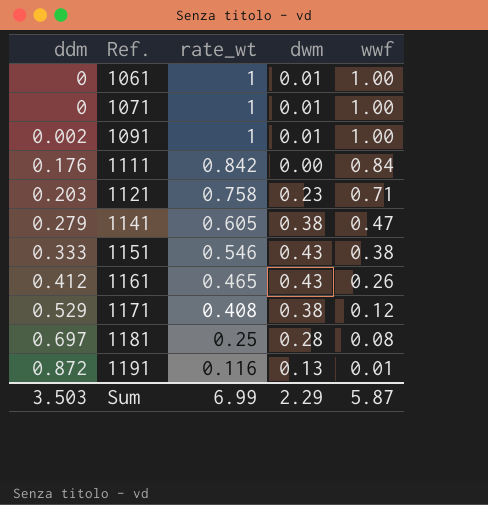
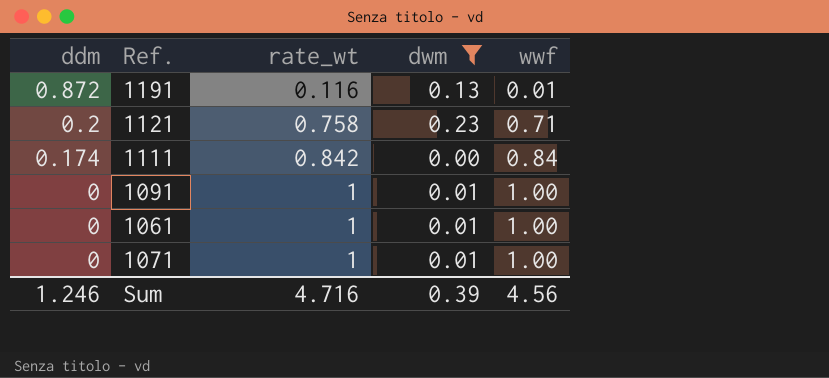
filter: none -> dwm <= 0.23
row order: ddm ascending -> ddm descending
1121 | ddm: 0.203 -> 0.2
1111 | ddm: 0.176 -> 0.174
1091 | ddm: 0.002 -> 0
Sum | ddm: 3.503 -> 1.246
Sum | rate_wt: 6.99 -> 4.716
Sum | dwm: 2.29 -> 0.39
Sum | wwf: 5.87 -> 4.56

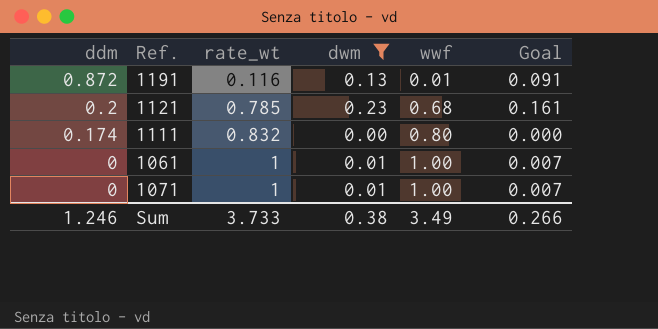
column Goal | formula: none -> [dwm] * 0.7
row 1091: 0 | 1 | 0.01 | 1.00 -> none
1121 | rate_wt: 0.758 -> 0.785
1121 | wwf: 0.71 -> 0.68
1111 | rate_wt: 0.842 -> 0.832
1111 | wwf: 0.84 -> 0.80
Sum | rate_wt: 4.716 -> 3.733
Sum | dwm: 0.39 -> 0.38
Sum | wwf: 4.56 -> 3.49

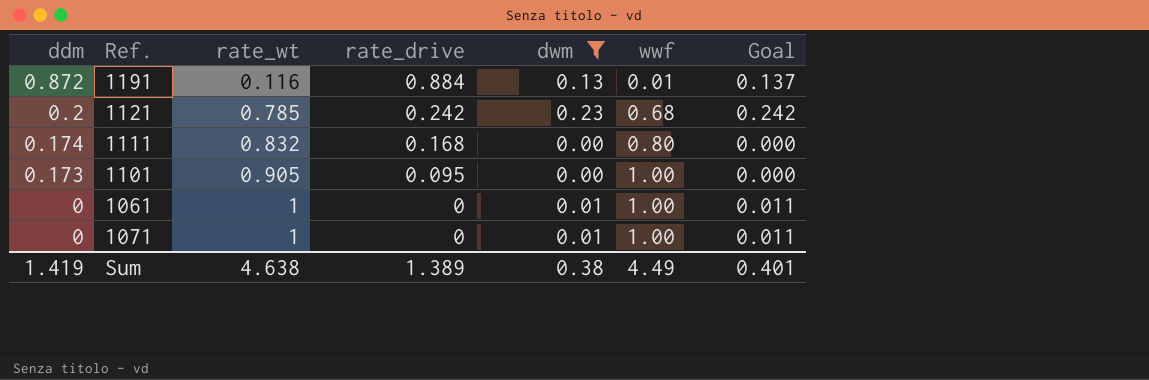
column rate_drive | position: none -> 4
column Goal | formula: [dwm] * 0.7 -> [dwm] * 1.05
row 1101: none -> 0.173 | 0.905 | 0.095 | 0.00 | 1.00 | 0.000
Sum | ddm: 1.246 -> 1.419
Sum | rate_wt: 3.733 -> 4.638
Sum | wwf: 3.49 -> 4.49
Sum | Goal: 0.266 -> 0.401

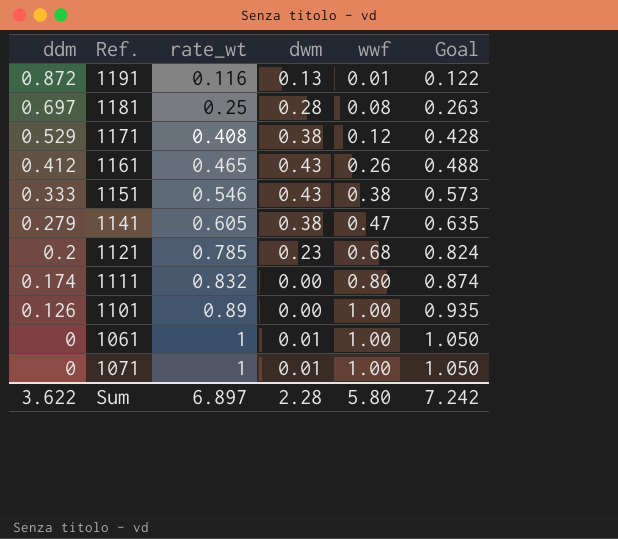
filter: dwm <= 0.23 -> none
column rate_drive | position: 4 -> none
column Goal | formula: [dwm] * 1.05 -> [rate_wt] * 1.05
1101 | ddm: 0.173 -> 0.126
1101 | rate_wt: 0.905 -> 0.89
Sum | ddm: 1.419 -> 3.622
Sum | rate_wt: 4.638 -> 6.897
Sum | dwm: 0.38 -> 2.28
Sum | wwf: 4.49 -> 5.80
Sum | Goal: 0.401 -> 7.242

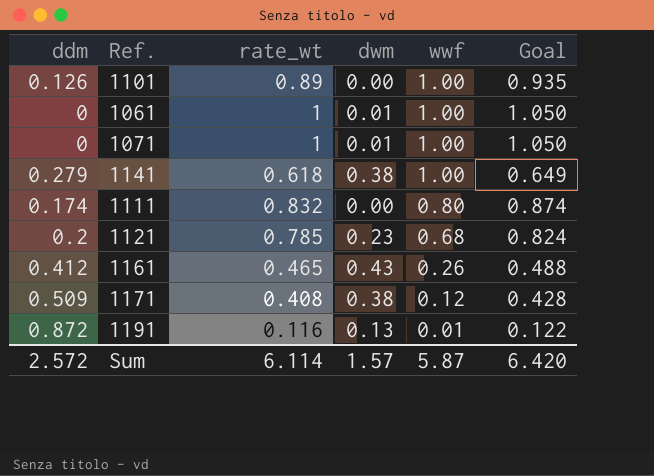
row order: ddm descending -> wwf descending
row 1181: 0.697 | 0.25 | 0.28 | 0.08 | 0.263 -> none
row 1151: 0.333 | 0.546 | 0.43 | 0.38 | 0.573 -> none
1141 | rate_wt: 0.605 -> 0.618
1141 | wwf: 0.47 -> 1.00
1141 | Goal: 0.635 -> 0.649
1171 | ddm: 0.529 -> 0.509
Sum | ddm: 3.622 -> 2.572
Sum | rate_wt: 6.897 -> 6.114
Sum | dwm: 2.28 -> 1.57
Sum | wwf: 5.80 -> 5.87
Sum | Goal: 7.242 -> 6.420

